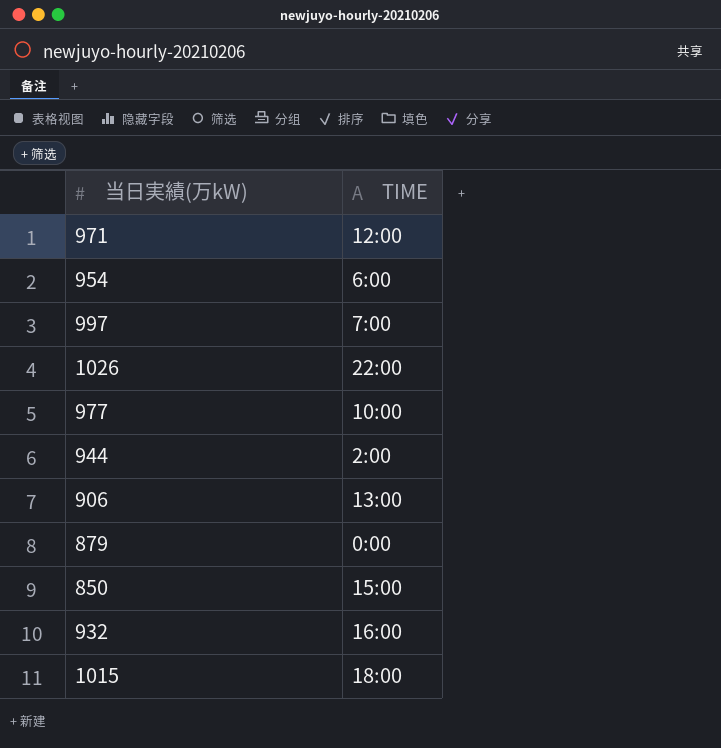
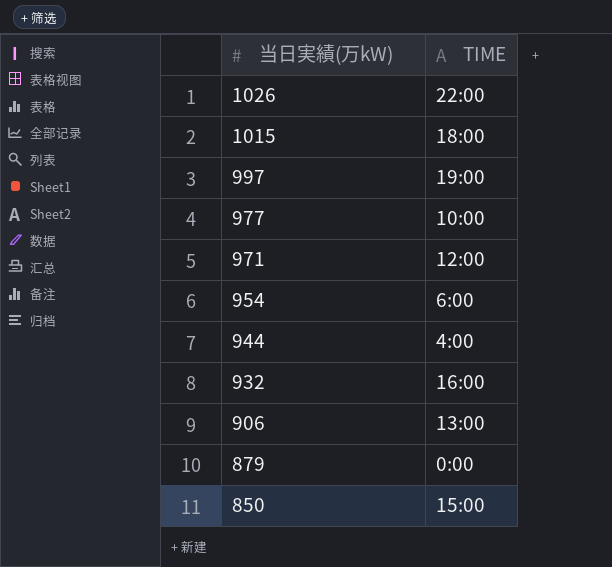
row order: none -> 当日実績(万kW) descending
997 | TIME: 7:00 -> 19:00
944 | TIME: 2:00 -> 4:00

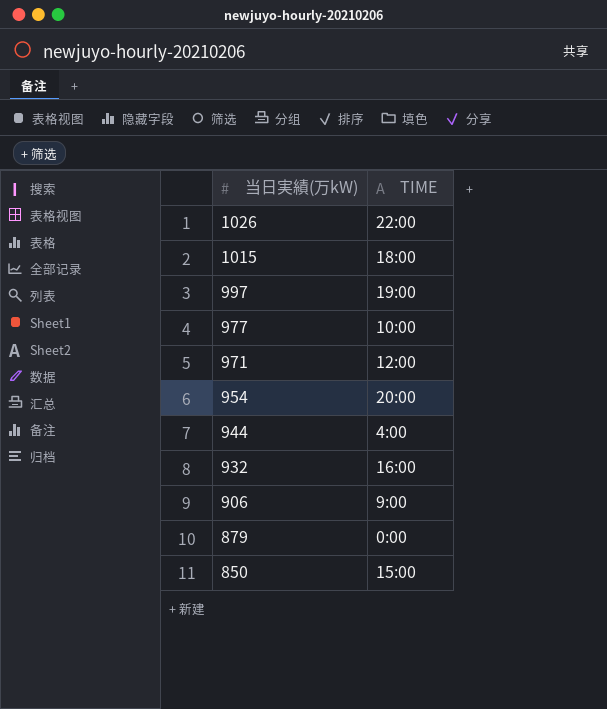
954 | TIME: 6:00 -> 20:00
906 | TIME: 13:00 -> 9:00

